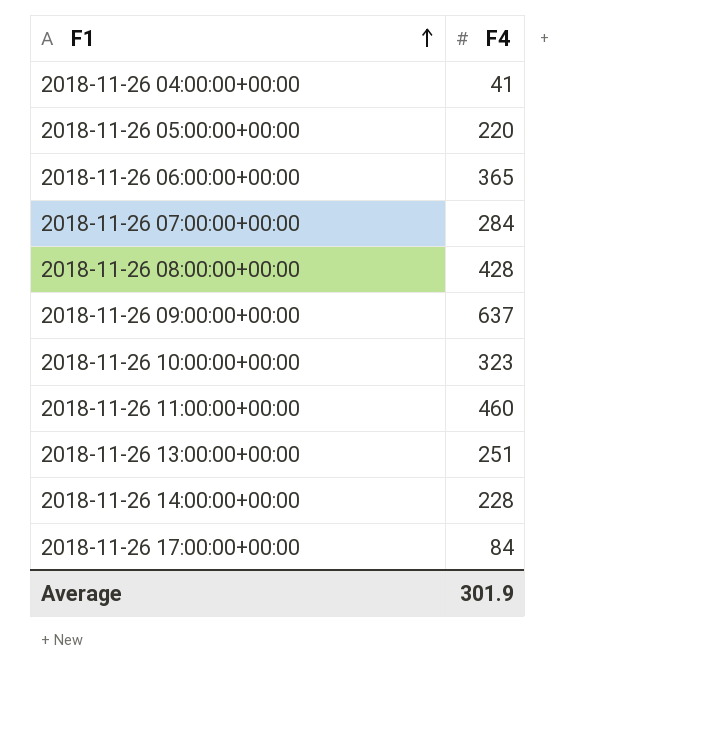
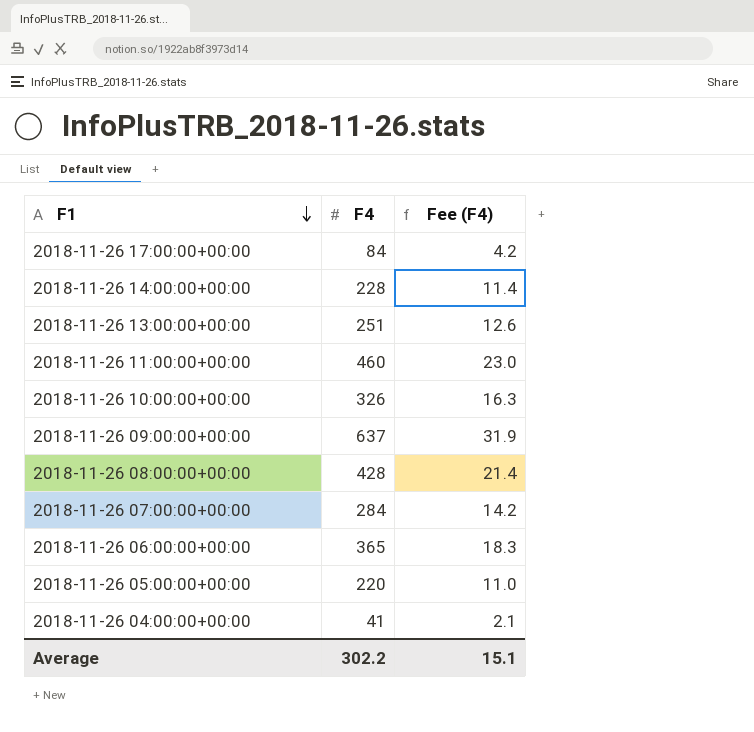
row order: F1 ascending -> F1 descending
column Fee (F4) | formula: none -> [F4] * 0.05
2018-11-26 10:00:00+00:00 | F4: 323 -> 326
Average | F4: 301.9 -> 302.2

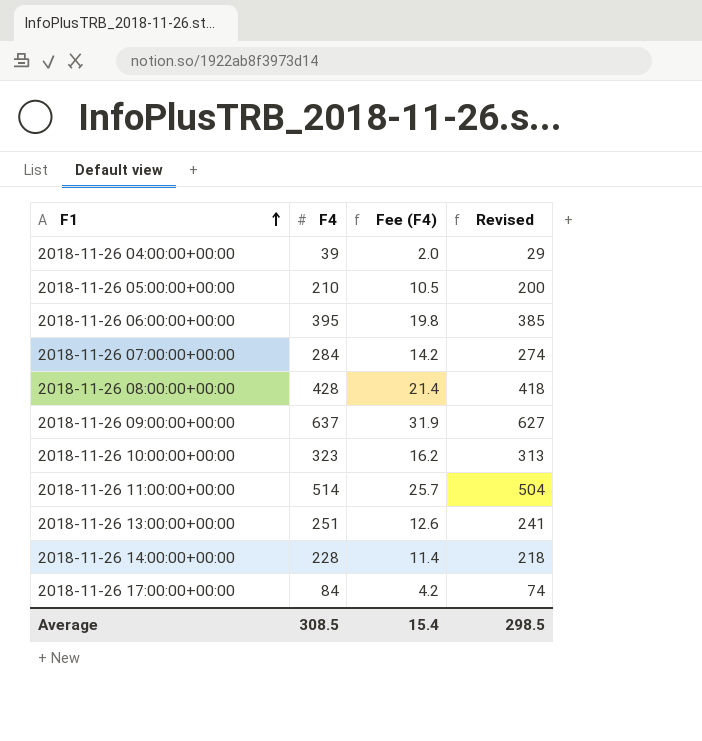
row order: F1 descending -> F1 ascending
column Revised | formula: none -> [F4] - 10
2018-11-26 04:00:00+00:00 | F4: 41 -> 39
2018-11-26 04:00:00+00:00 | Fee (F4): 2.1 -> 2.0
2018-11-26 05:00:00+00:00 | F4: 220 -> 210
2018-11-26 05:00:00+00:00 | Fee (F4): 11.0 -> 10.5
2018-11-26 06:00:00+00:00 | F4: 365 -> 395
2018-11-26 06:00:00+00:00 | Fee (F4): 18.3 -> 19.8
2018-11-26 10:00:00+00:00 | F4: 326 -> 323
2018-11-26 10:00:00+00:00 | Fee (F4): 16.3 -> 16.2
2018-11-26 11:00:00+00:00 | F4: 460 -> 514
2018-11-26 11:00:00+00:00 | Fee (F4): 23.0 -> 25.7
Average | F4: 302.2 -> 308.5
Average | Fee (F4): 15.1 -> 15.4

